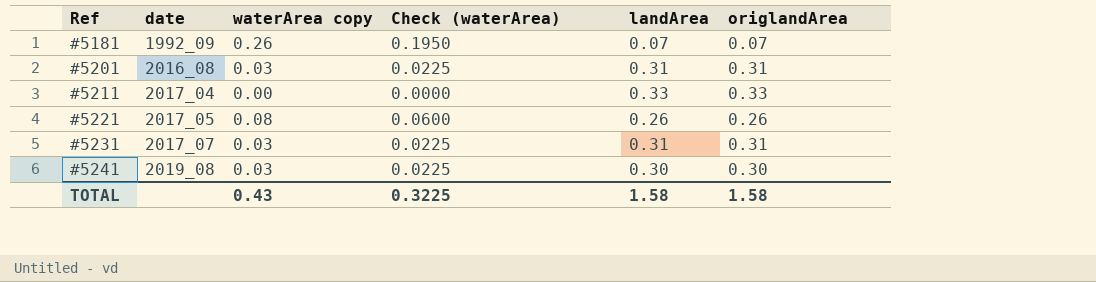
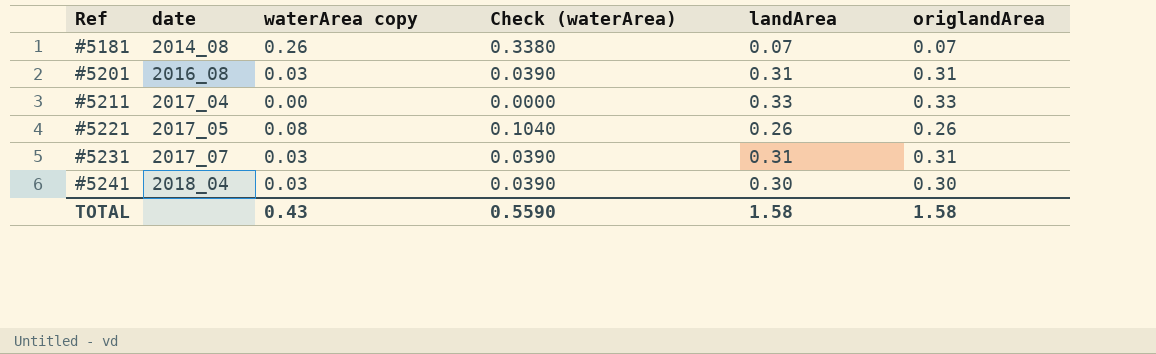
column Check (waterArea) | formula: [waterArea copy] * 0.75 -> [waterArea copy] * 1.3
#5181 | date: 1992_09 -> 2014_08
#5241 | date: 2019_08 -> 2018_04
TOTAL | Check (waterArea): 0.3225 -> 0.5590

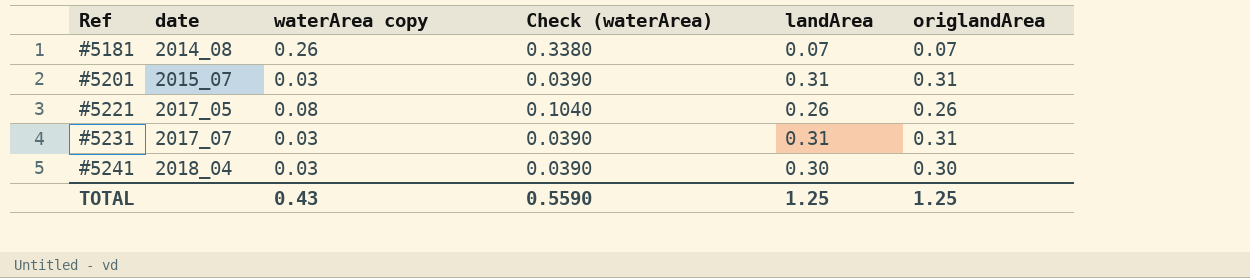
row #5211: 2017_04 | 0.00 | 0.0000 | 0.33 | 0.33 -> none
#5201 | date: 2016_08 -> 2015_07
TOTAL | landArea: 1.58 -> 1.25
TOTAL | origlandArea: 1.58 -> 1.25

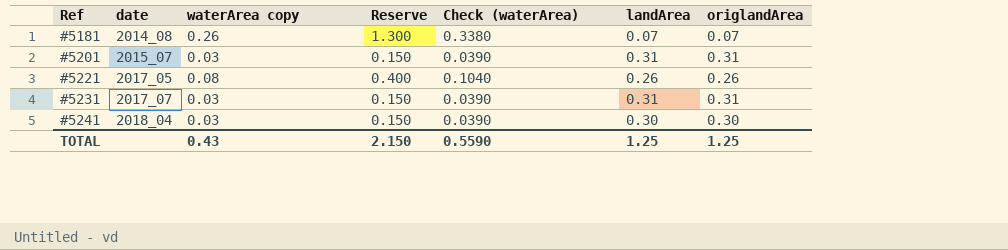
column Reserve | formula: none -> [waterArea copy] * 5

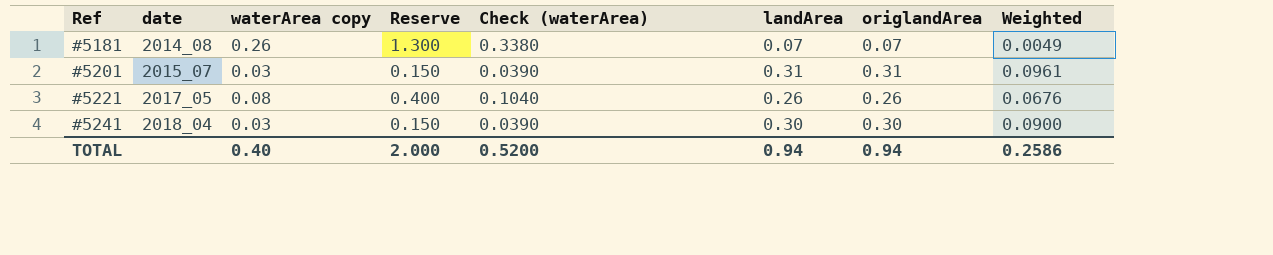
column Weighted | formula: none -> [landArea] * [origlandArea]
row #5231: 2017_07 | 0.03 | 0.150 | 0.0390 | 0.31 | 0.31 -> none
TOTAL | waterArea copy: 0.43 -> 0.40
TOTAL | Reserve: 2.150 -> 2.000
TOTAL | Check (waterArea): 0.5590 -> 0.5200
TOTAL | landArea: 1.25 -> 0.94
TOTAL | origlandArea: 1.25 -> 0.94

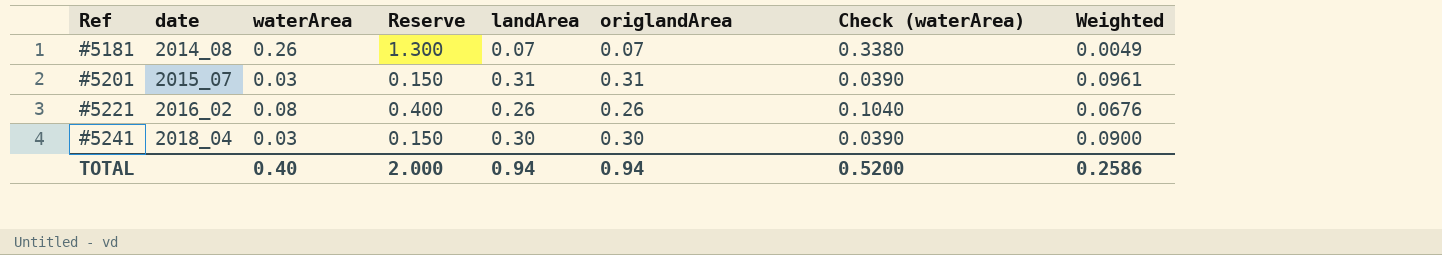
column name: waterArea copy -> waterArea
column Check (waterArea) | position: 5 -> 7
#5221 | date: 2017_05 -> 2016_02

